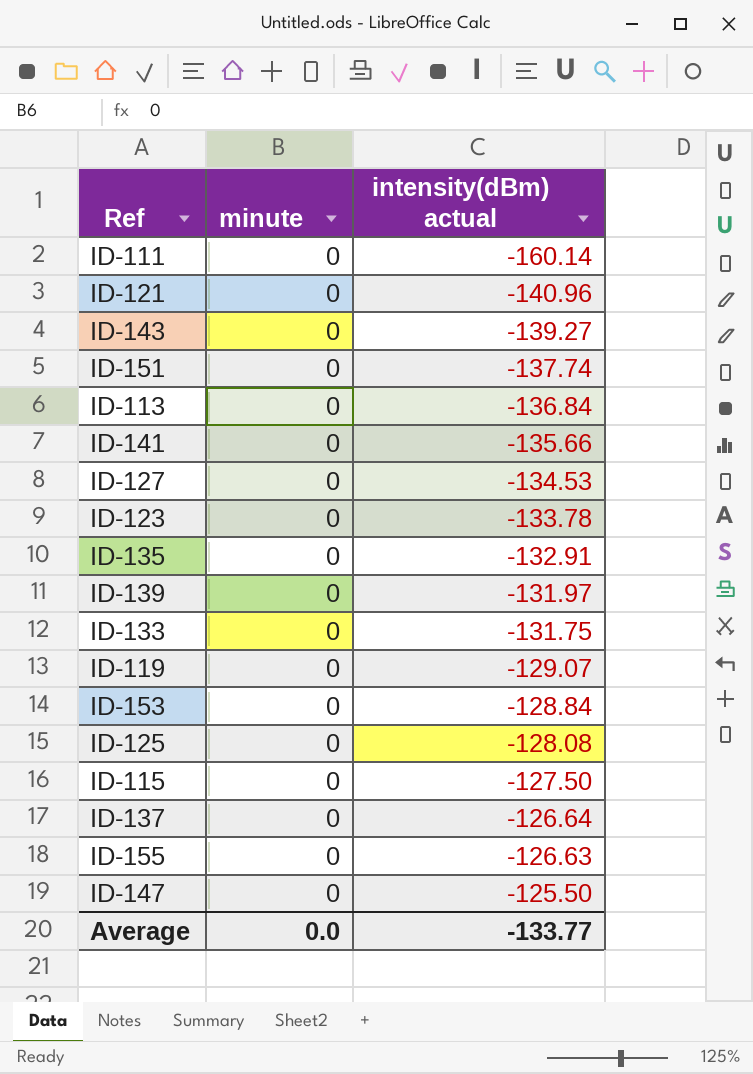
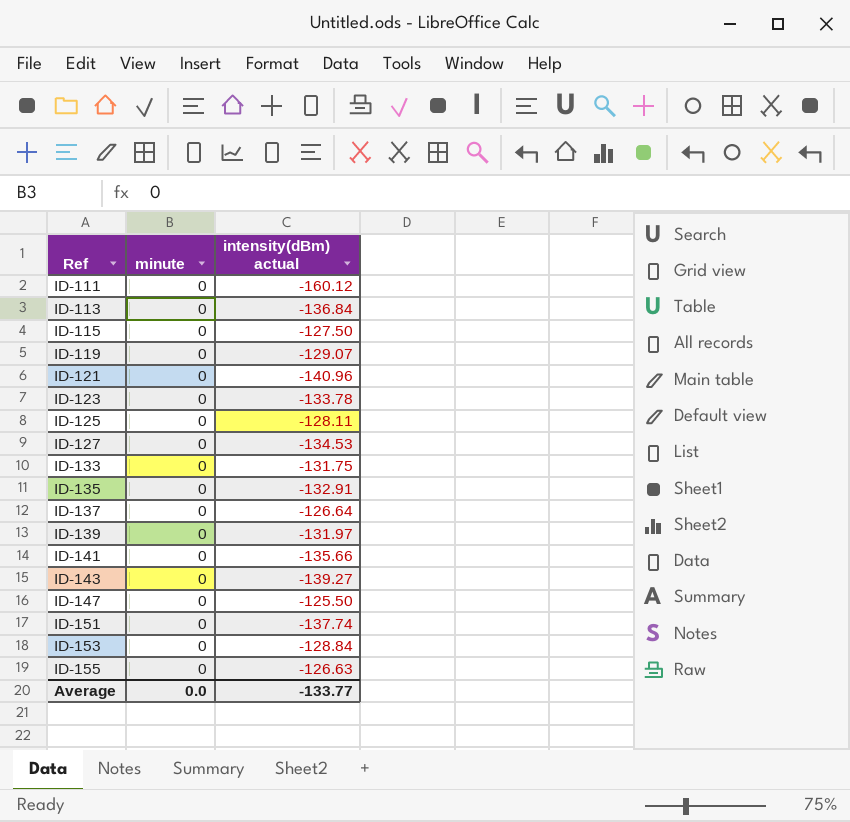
row order: intensity(dBm) actual ascending -> Ref ascending
ID-111 | intensity(dBm) actual: -160.14 -> -160.12
ID-125 | intensity(dBm) actual: -128.08 -> -128.11

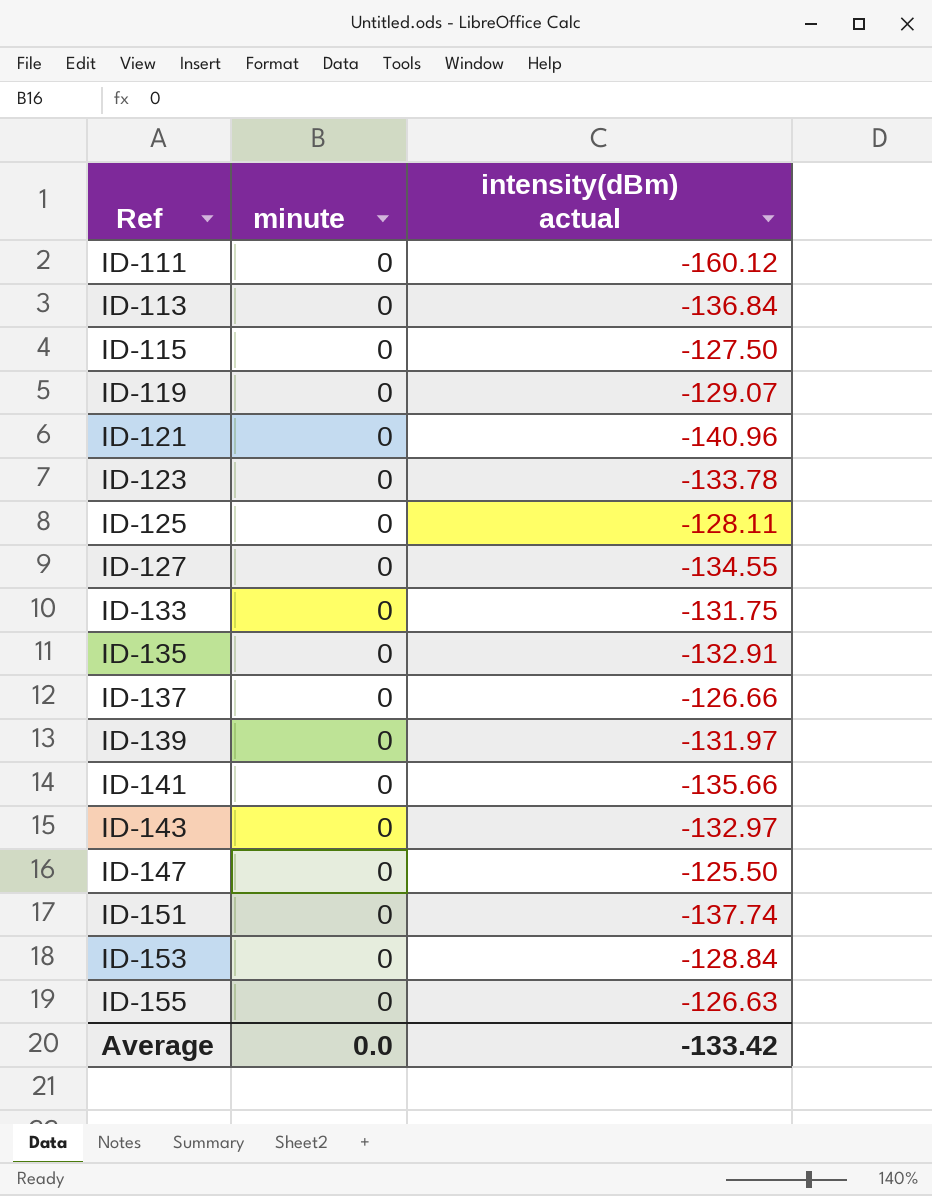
ID-127 | intensity(dBm) actual: -134.53 -> -134.55
ID-137 | intensity(dBm) actual: -126.64 -> -126.66
ID-143 | intensity(dBm) actual: -139.27 -> -132.97
Average | intensity(dBm) actual: -133.77 -> -133.42

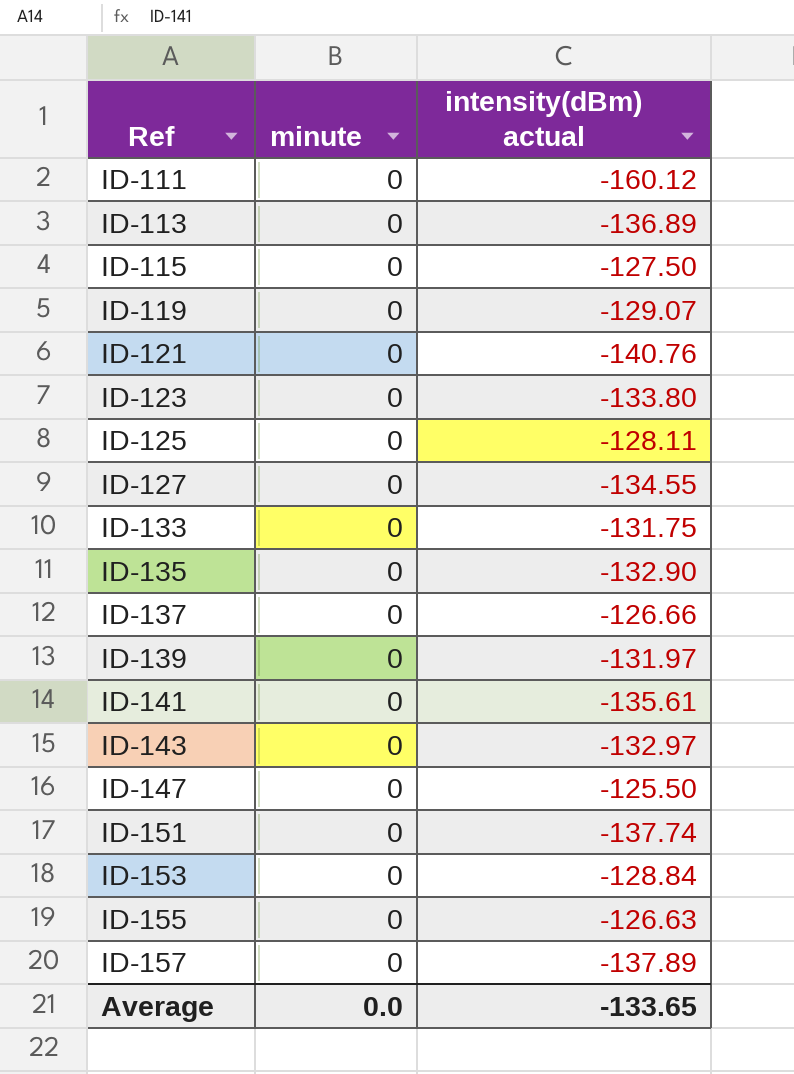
ID-113 | intensity(dBm) actual: -136.84 -> -136.89
ID-121 | intensity(dBm) actual: -140.96 -> -140.76
ID-123 | intensity(dBm) actual: -133.78 -> -133.80
ID-135 | intensity(dBm) actual: -132.91 -> -132.90
ID-141 | intensity(dBm) actual: -135.66 -> -135.61
row ID-157: none -> 0 | -137.89
Average | intensity(dBm) actual: -133.42 -> -133.65

